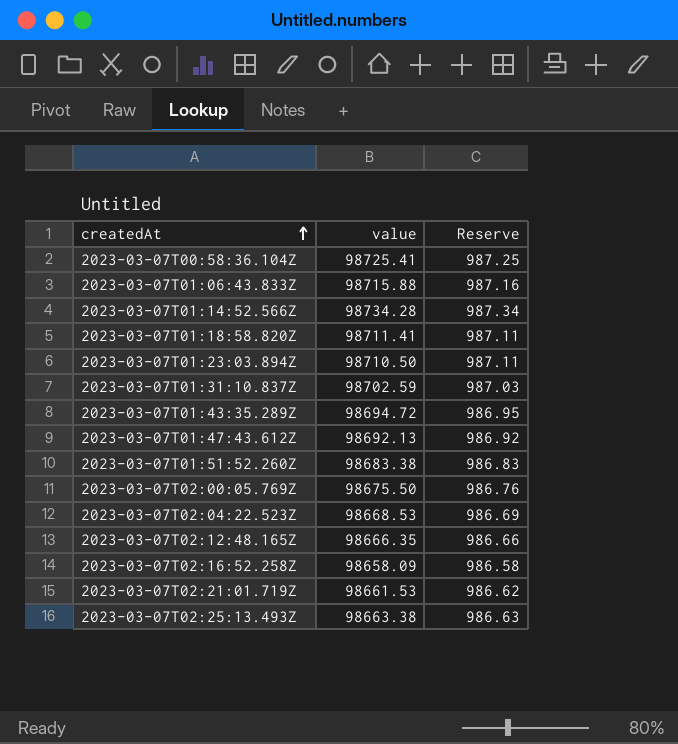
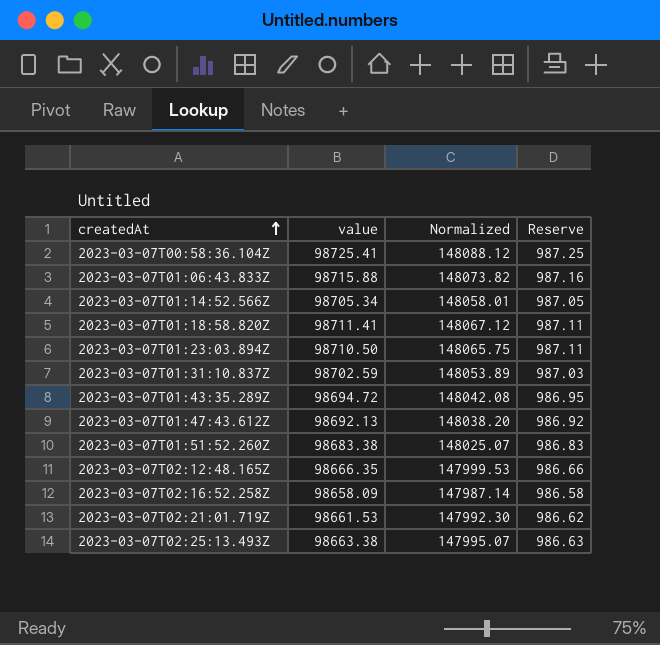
column Normalized | formula: none -> [value] * 1.5
row 2023-03-07T02:00:05.769Z: 98675.50 | 986.76 -> none
row 2023-03-07T02:04:22.523Z: 98668.53 | 986.69 -> none
2023-03-07T01:14:52.566Z | value: 98734.28 -> 98705.34
2023-03-07T01:14:52.566Z | Reserve: 987.34 -> 987.05

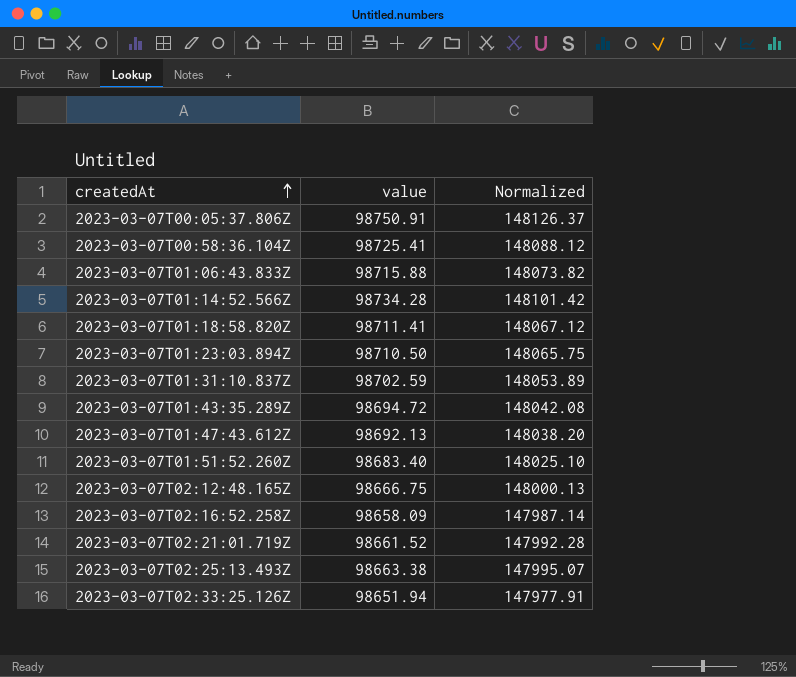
column Reserve | formula: [value] * 0.01 -> none
row 2023-03-07T00:05:37.806Z: none -> 98750.91 | 148126.37
2023-03-07T01:14:52.566Z | value: 98705.34 -> 98734.28
2023-03-07T01:14:52.566Z | Normalized: 148058.01 -> 148101.42
2023-03-07T01:51:52.260Z | value: 98683.38 -> 98683.40
2023-03-07T01:51:52.260Z | Normalized: 148025.07 -> 148025.10
2023-03-07T02:12:48.165Z | value: 98666.35 -> 98666.75
2023-03-07T02:12:48.165Z | Normalized: 147999.53 -> 148000.13
2023-03-07T02:21:01.719Z | value: 98661.53 -> 98661.52
2023-03-07T02:21:01.719Z | Normalized: 147992.30 -> 147992.28
row 2023-03-07T02:33:25.126Z: none -> 98651.94 | 147977.91

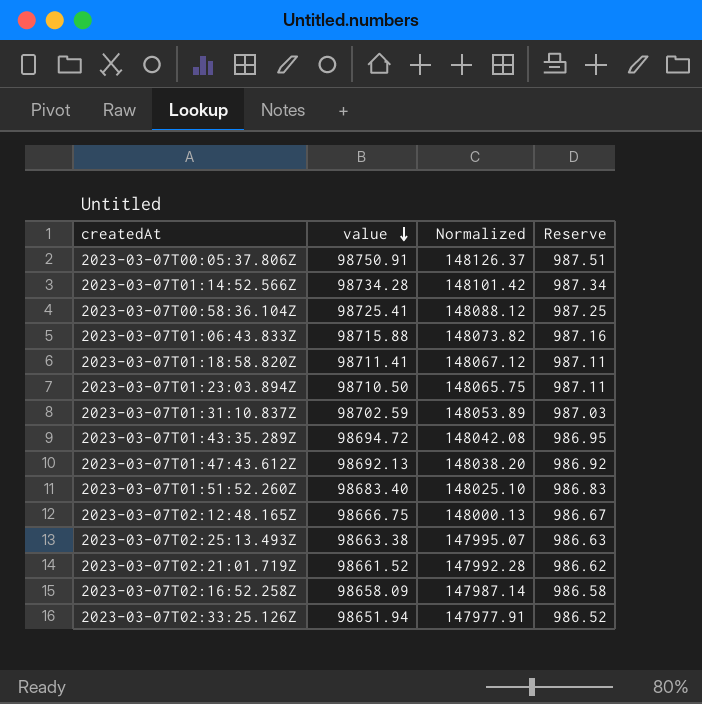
row order: createdAt ascending -> value descending
column Reserve | formula: none -> [value] * 0.01

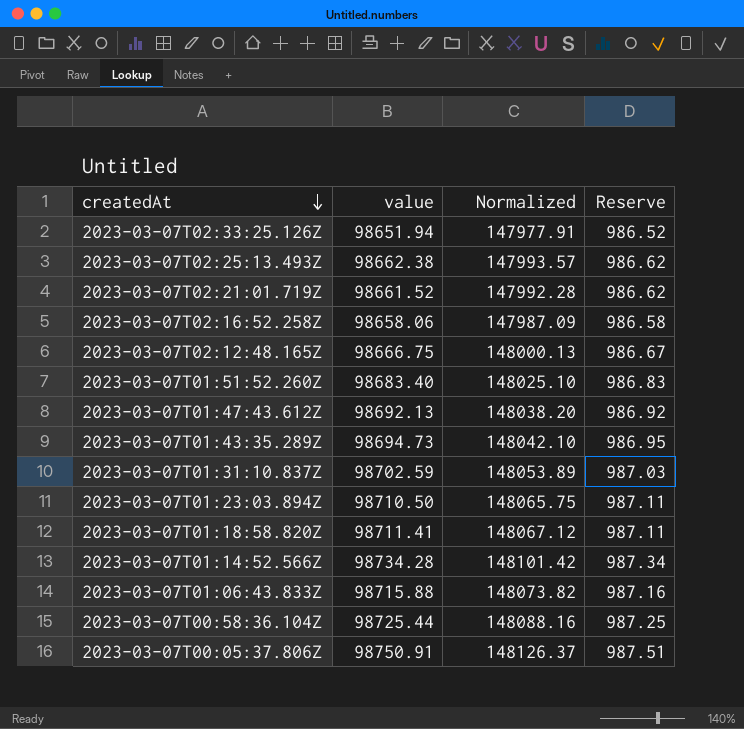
row order: value descending -> createdAt descending
2023-03-07T02:25:13.493Z | value: 98663.38 -> 98662.38
2023-03-07T02:25:13.493Z | Normalized: 147995.07 -> 147993.57
2023-03-07T02:25:13.493Z | Reserve: 986.63 -> 986.62
2023-03-07T02:16:52.258Z | value: 98658.09 -> 98658.06
2023-03-07T02:16:52.258Z | Normalized: 147987.14 -> 147987.09
2023-03-07T01:43:35.289Z | value: 98694.72 -> 98694.73
2023-03-07T01:43:35.289Z | Normalized: 148042.08 -> 148042.10
2023-03-07T00:58:36.104Z | value: 98725.41 -> 98725.44
2023-03-07T00:58:36.104Z | Normalized: 148088.12 -> 148088.16

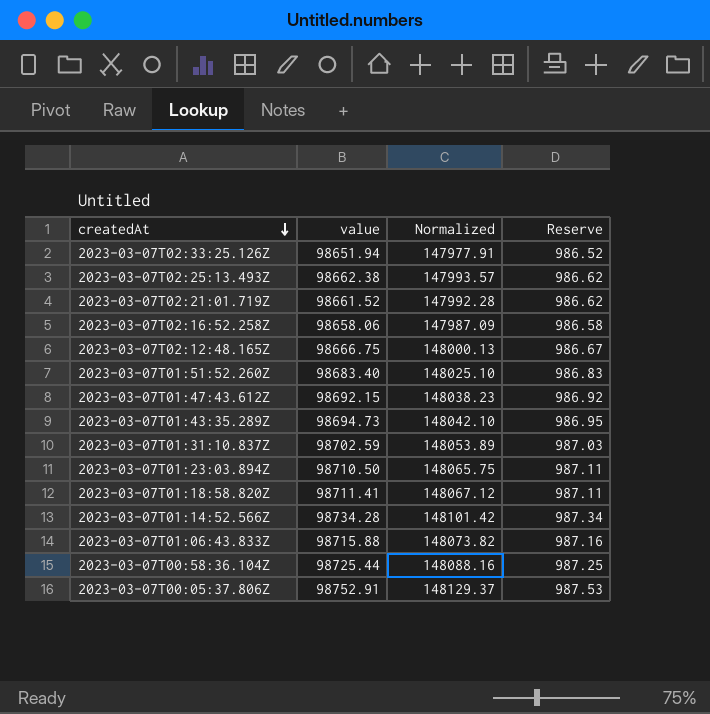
2023-03-07T01:47:43.612Z | value: 98692.13 -> 98692.15
2023-03-07T01:47:43.612Z | Normalized: 148038.20 -> 148038.23
2023-03-07T00:05:37.806Z | value: 98750.91 -> 98752.91
2023-03-07T00:05:37.806Z | Normalized: 148126.37 -> 148129.37
2023-03-07T00:05:37.806Z | Reserve: 987.51 -> 987.53

